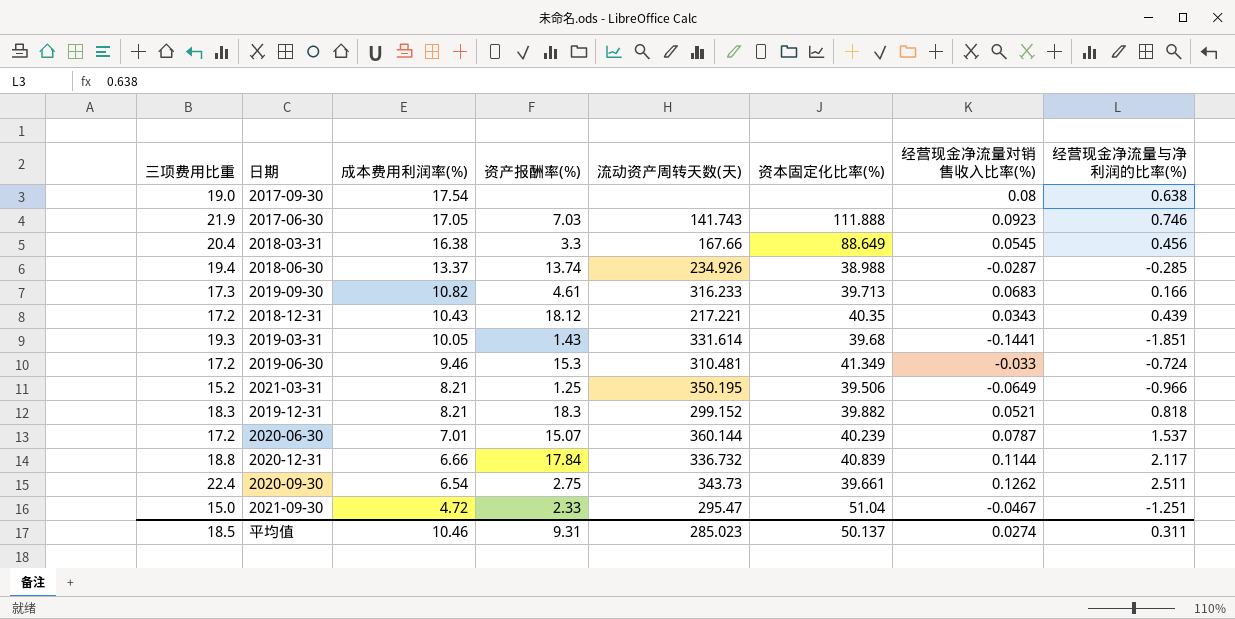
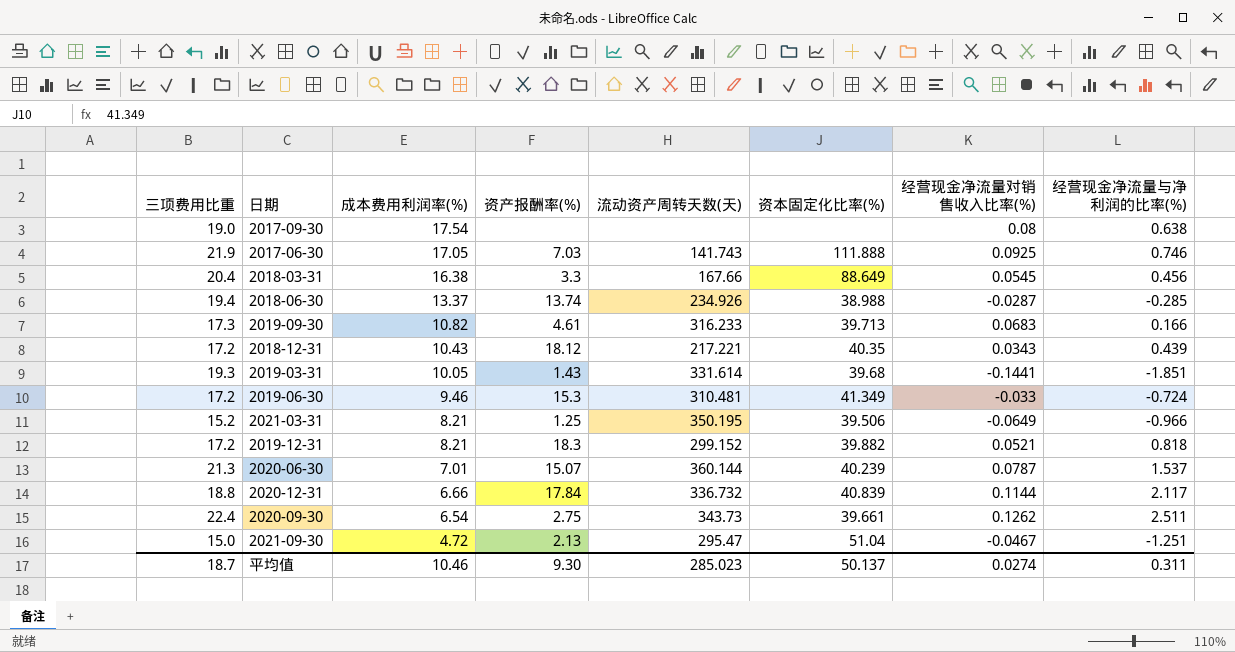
2017-06-30 | 经营现金净流量对销售收入比率(%): 0.0923 -> 0.0925
2019-12-31 | 三项费用比重: 18.3 -> 17.2
2020-06-30 | 三项费用比重: 17.2 -> 21.3
2021-09-30 | 资产报酬率(%): 2.33 -> 2.13
平均值 | 三项费用比重: 18.5 -> 18.7
平均值 | 资产报酬率(%): 9.31 -> 9.30

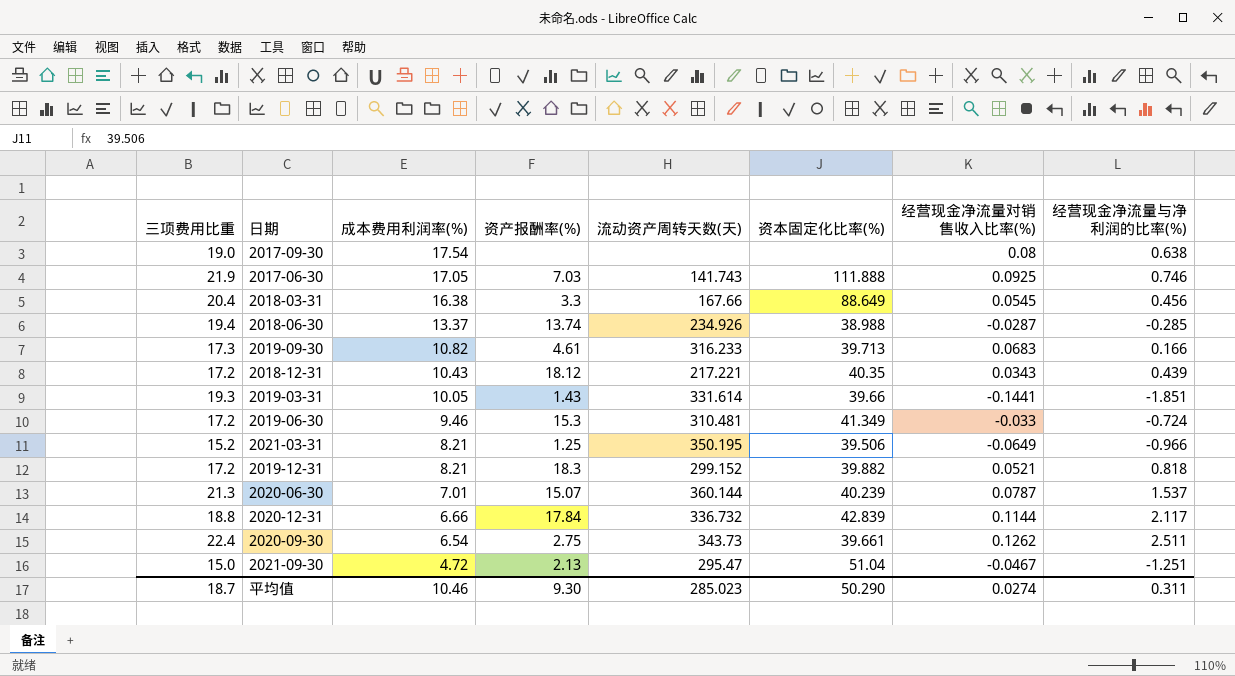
2019-03-31 | 资本固定化比率(%): 39.68 -> 39.66
2020-12-31 | 资本固定化比率(%): 40.839 -> 42.839
平均值 | 资本固定化比率(%): 50.137 -> 50.290

